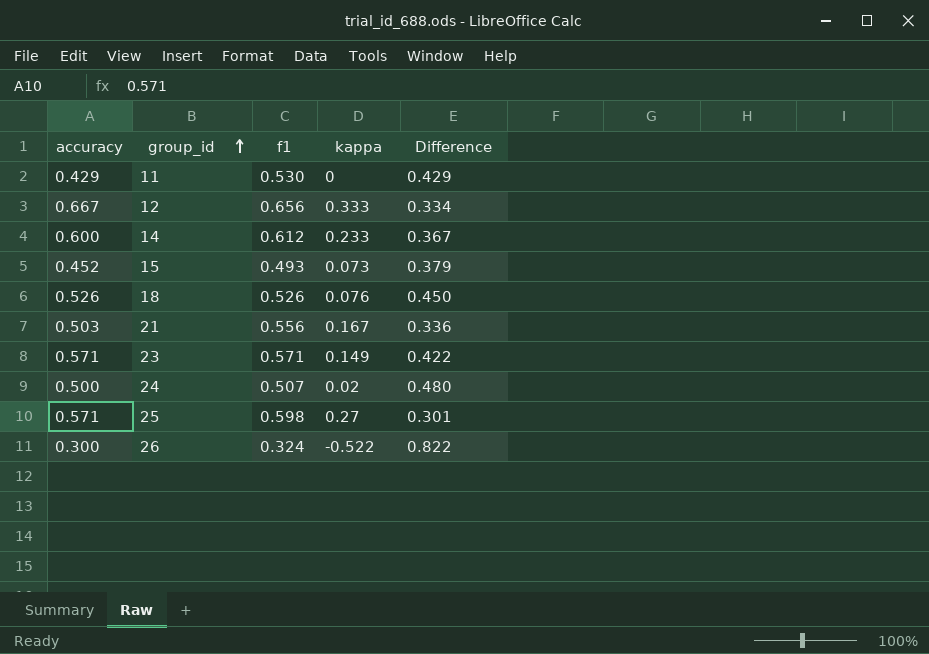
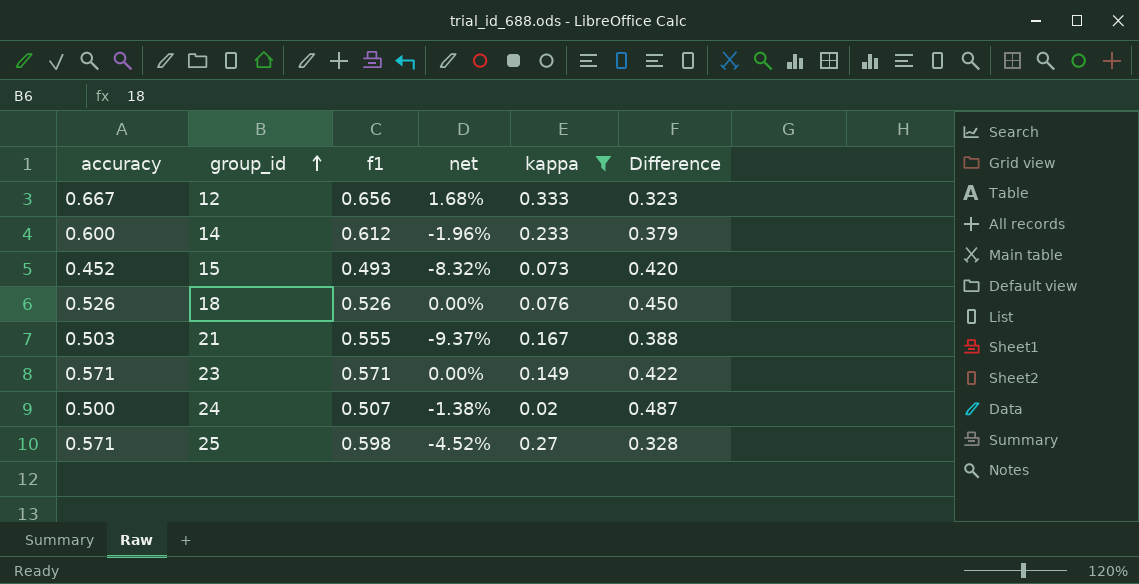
filter: none -> kappa >= 0.02
column net | formula: none -> ([accuracy] - [f1]) / [f1]
column Difference | formula: [accuracy] - [kappa] -> [f1] - [kappa]
21 | f1: 0.556 -> 0.555

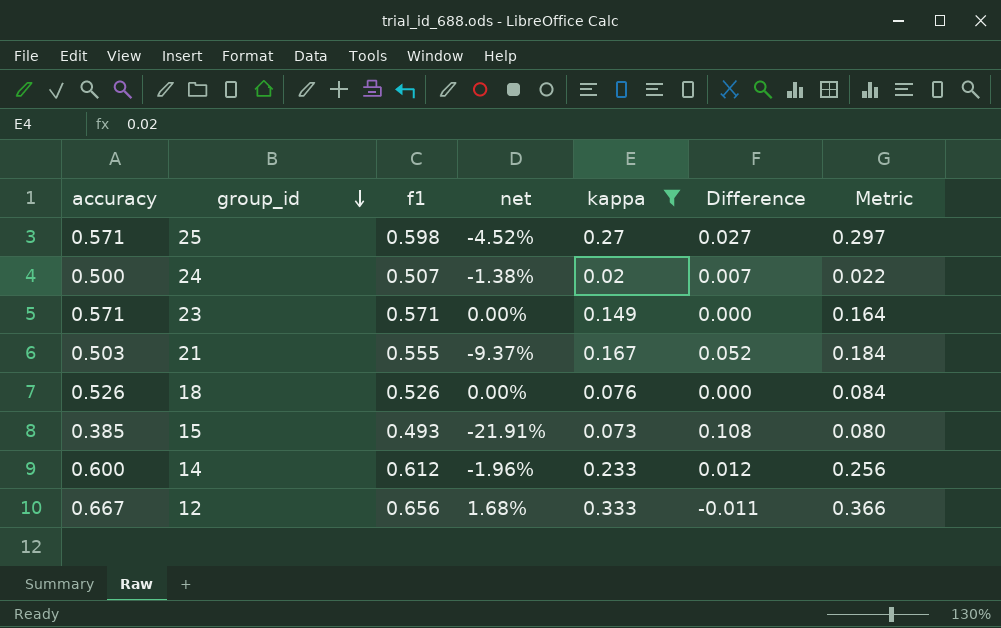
row order: group_id ascending -> group_id descending
column Difference | formula: [f1] - [kappa] -> [f1] - [accuracy]
column Metric | formula: none -> [kappa] * 1.1
15 | accuracy: 0.452 -> 0.385
15 | net: -8.32% -> -21.91%

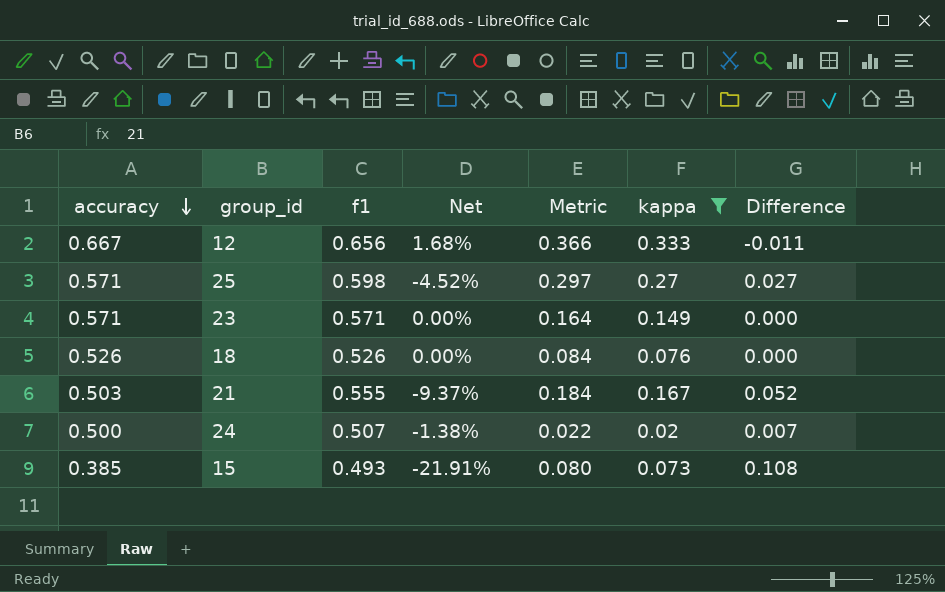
row order: group_id descending -> accuracy descending
column name: net -> Net
column Metric | position: 7 -> 5
row 14: 0.600 | 0.612 | -1.96% | 0.233 | 0.012 | 0.256 -> none

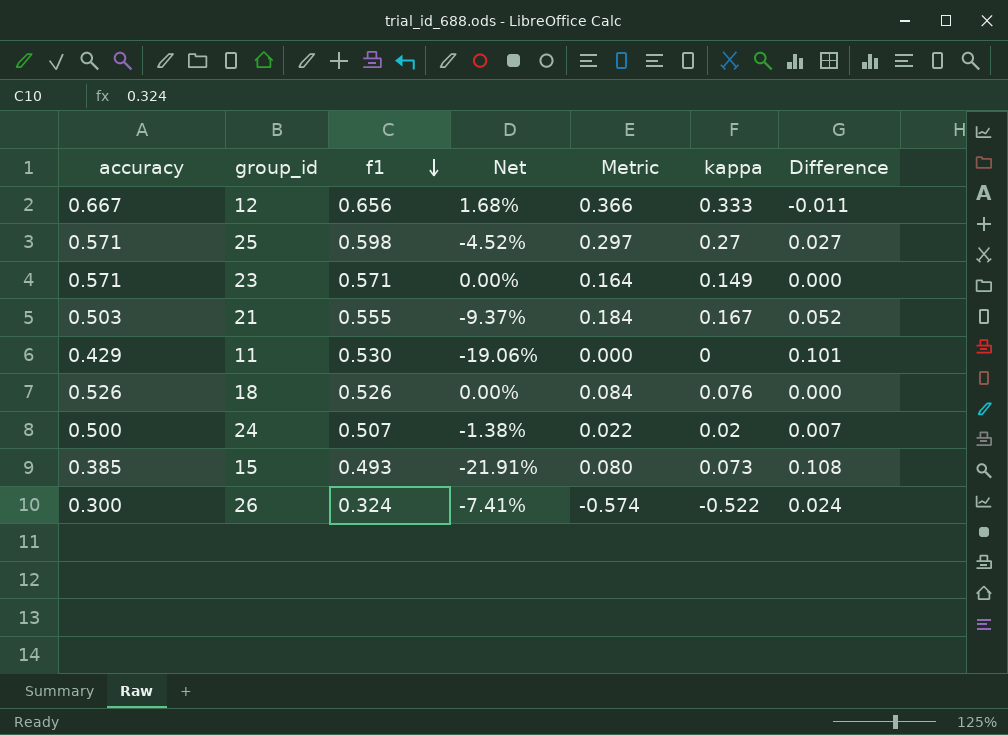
filter: kappa >= 0.02 -> none
row order: accuracy descending -> f1 descending

